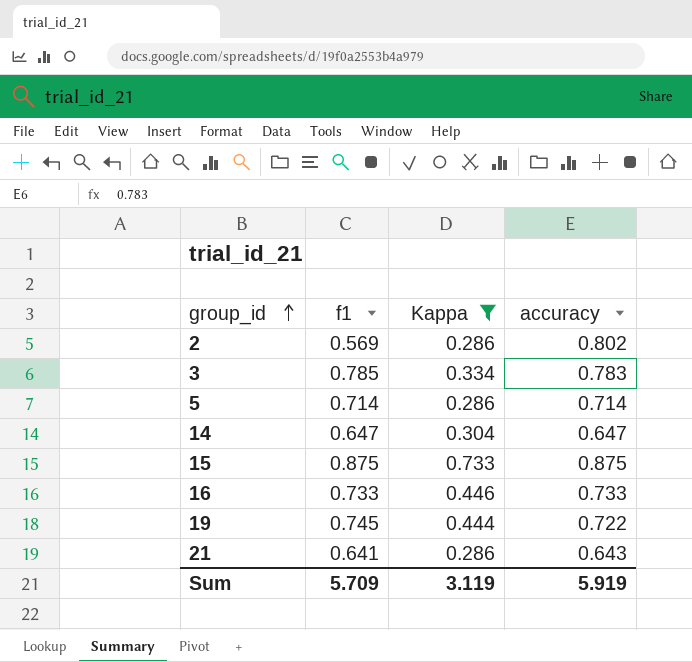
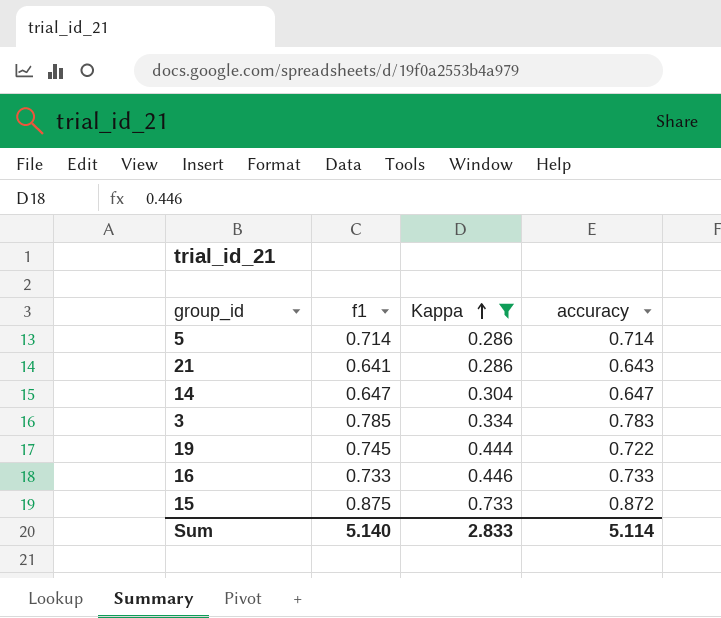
row order: group_id ascending -> Kappa ascending
row 2: 0.569 | 0.286 | 0.802 -> none
15 | accuracy: 0.875 -> 0.872
Sum | f1: 5.709 -> 5.140
Sum | Kappa: 3.119 -> 2.833
Sum | accuracy: 5.919 -> 5.114

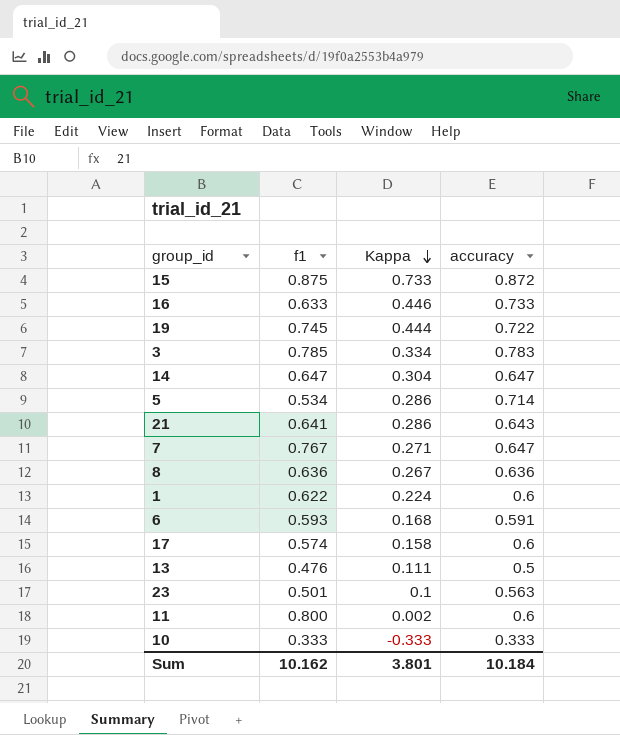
filter: Kappa >= 0.286 -> none
row order: Kappa ascending -> Kappa descending
16 | f1: 0.733 -> 0.633
5 | f1: 0.714 -> 0.534
Sum | f1: 5.140 -> 10.162
Sum | Kappa: 2.833 -> 3.801
Sum | accuracy: 5.114 -> 10.184

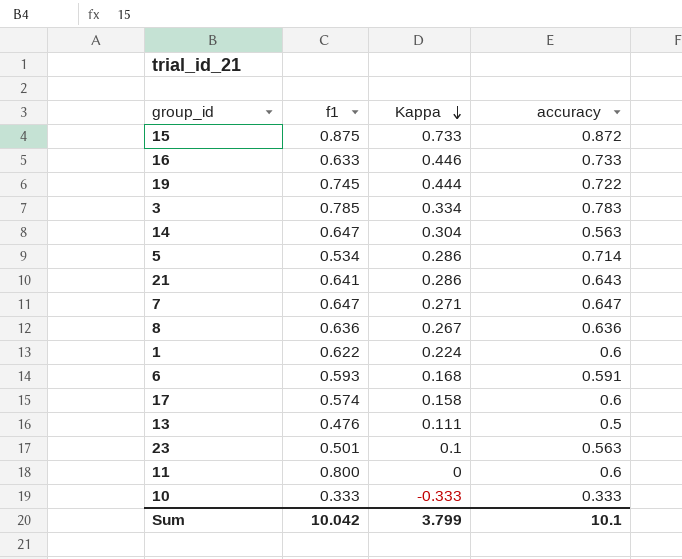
14 | accuracy: 0.647 -> 0.563
7 | f1: 0.767 -> 0.647
11 | Kappa: 0.002 -> 0
Sum | f1: 10.162 -> 10.042
Sum | Kappa: 3.801 -> 3.799
Sum | accuracy: 10.184 -> 10.1

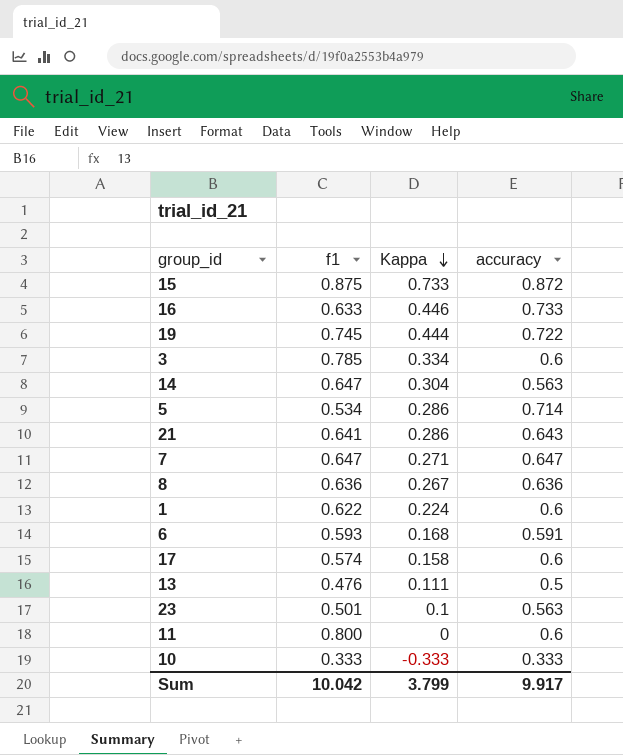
3 | accuracy: 0.783 -> 0.6
Sum | accuracy: 10.1 -> 9.917

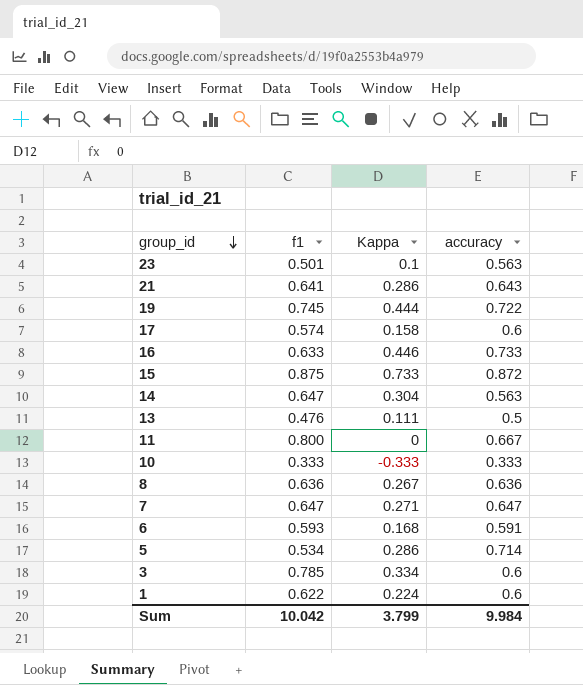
row order: Kappa descending -> group_id descending
11 | accuracy: 0.6 -> 0.667
Sum | accuracy: 9.917 -> 9.984

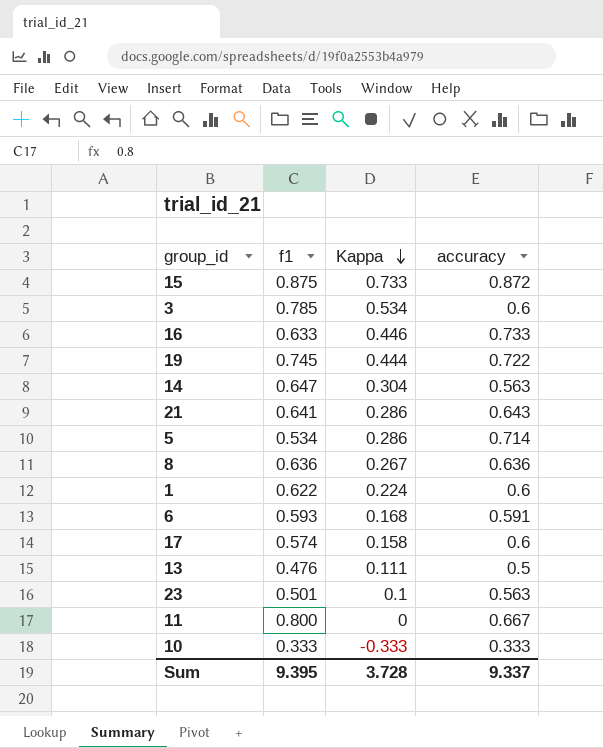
row order: group_id descending -> Kappa descending
row 7: 0.647 | 0.271 | 0.647 -> none
3 | Kappa: 0.334 -> 0.534
Sum | f1: 10.042 -> 9.395
Sum | Kappa: 3.799 -> 3.728
Sum | accuracy: 9.984 -> 9.337

